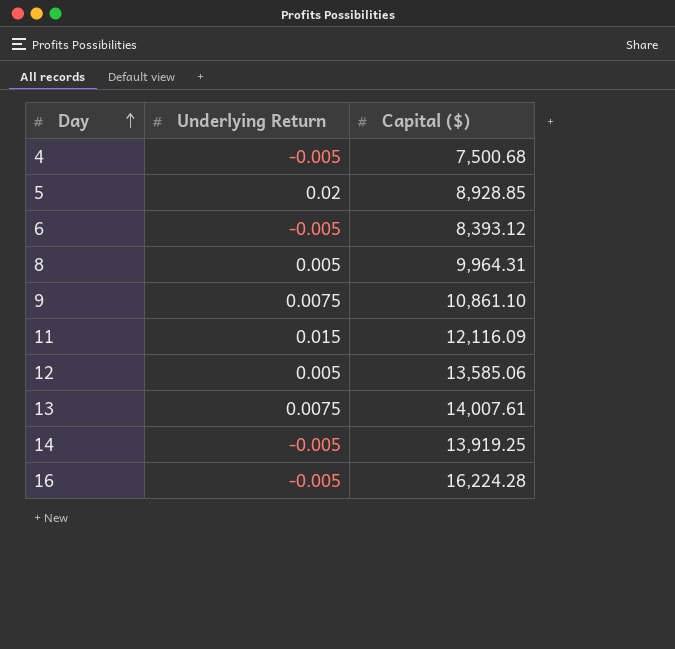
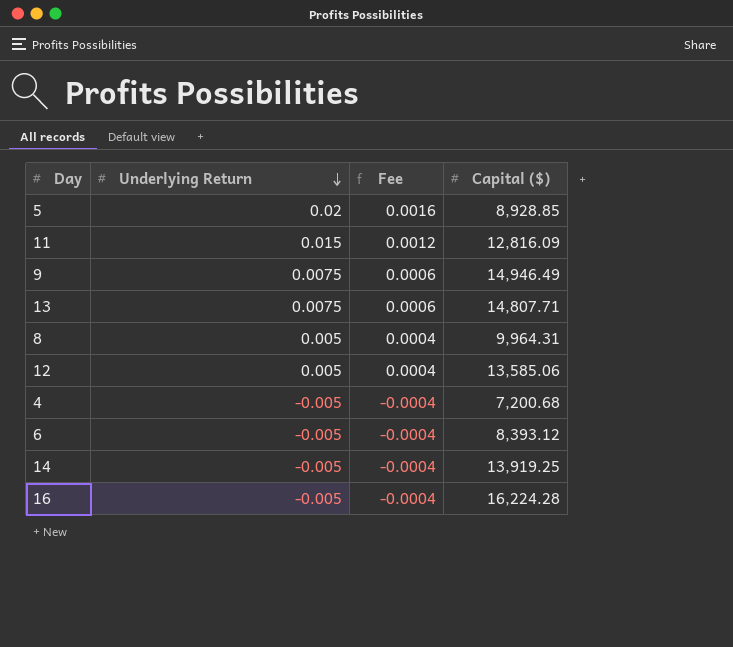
row order: Day ascending -> Underlying Return descending
column Fee | formula: none -> [Underlying Return] * 0.08
11 | Capital ($): 12,116.09 -> 12,816.09
9 | Capital ($): 10,861.10 -> 14,946.49
13 | Capital ($): 14,007.61 -> 14,807.71
4 | Capital ($): 7,500.68 -> 7,200.68

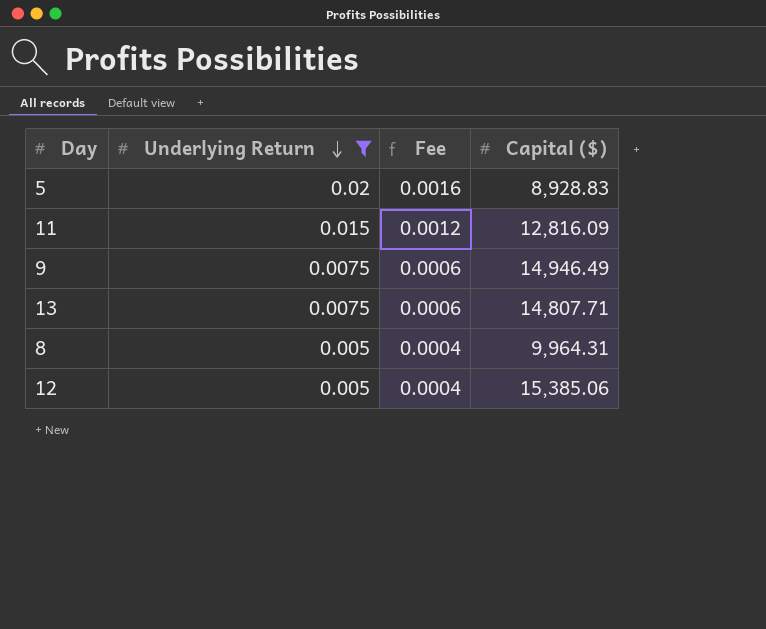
filter: none -> Underlying Return != -0.005
5 | Capital ($): 8,928.85 -> 8,928.83
12 | Capital ($): 13,585.06 -> 15,385.06

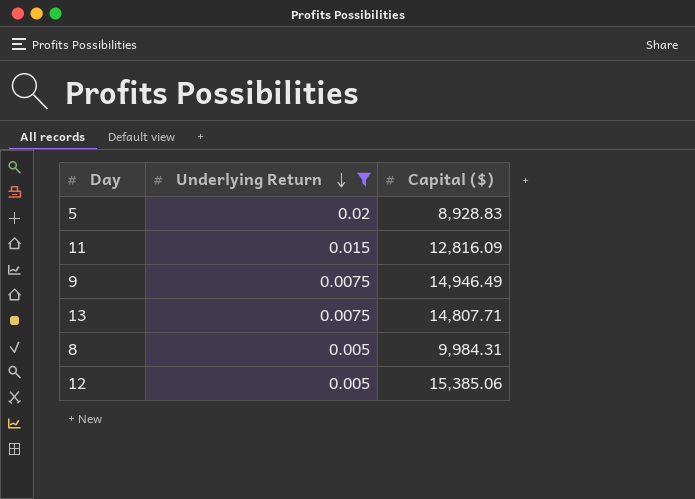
column Fee | formula: [Underlying Return] * 0.08 -> none
8 | Capital ($): 9,964.31 -> 9,984.31

